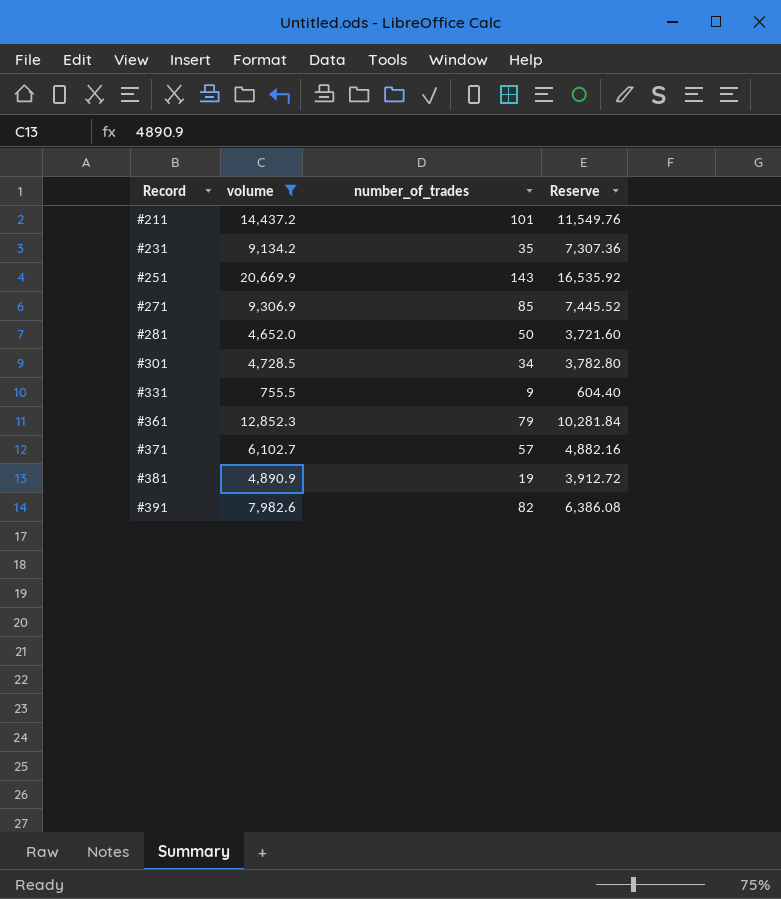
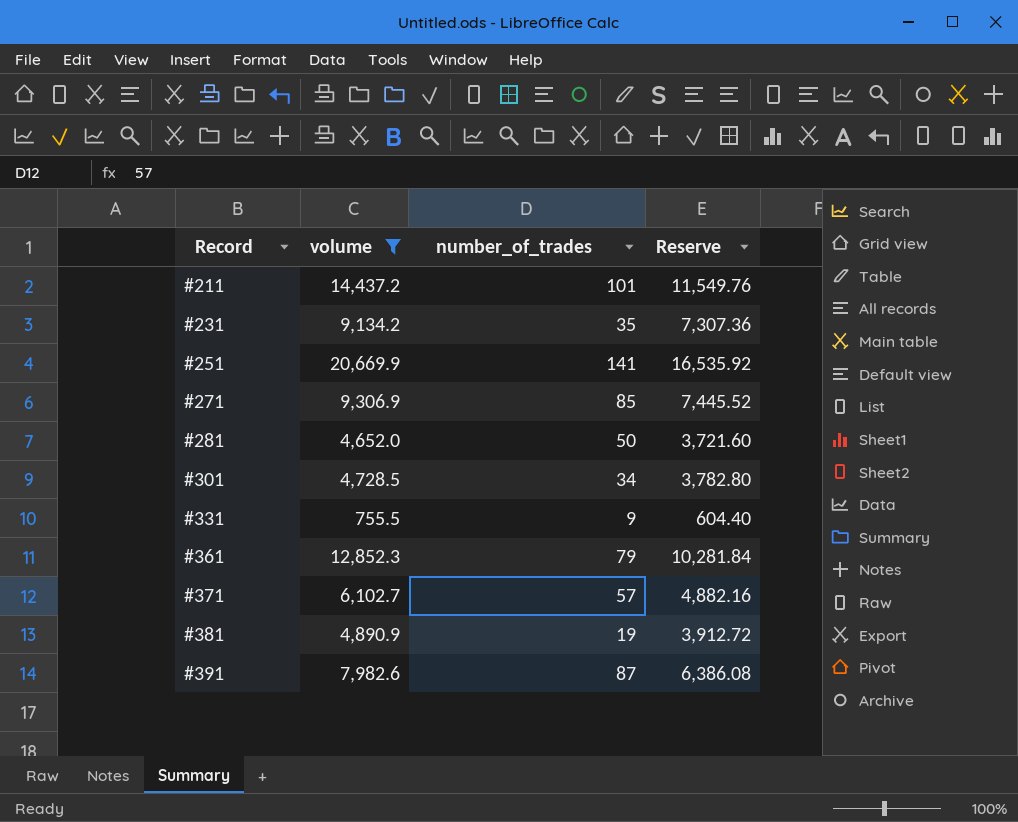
#251 | number_of_trades: 143 -> 141
#391 | number_of_trades: 82 -> 87

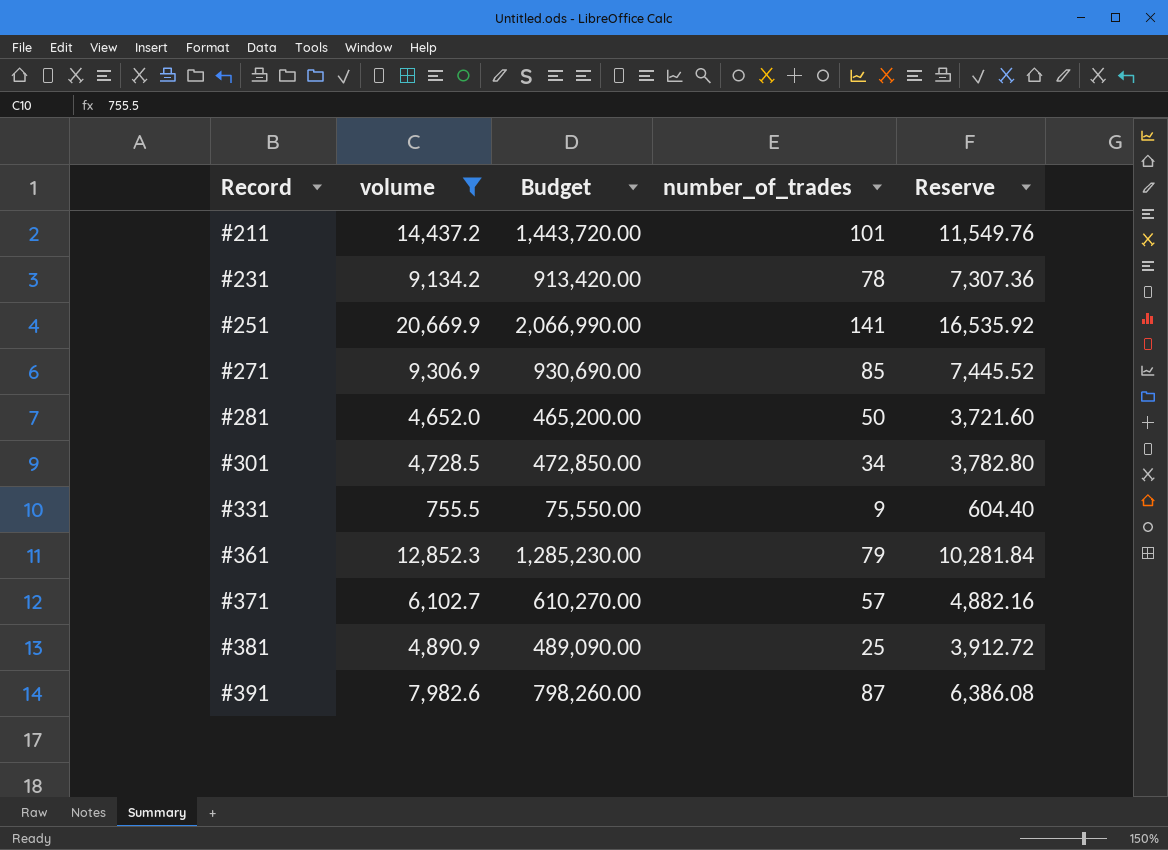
column Budget | formula: none -> [volume] * 100
#231 | number_of_trades: 35 -> 78
#381 | number_of_trades: 19 -> 25

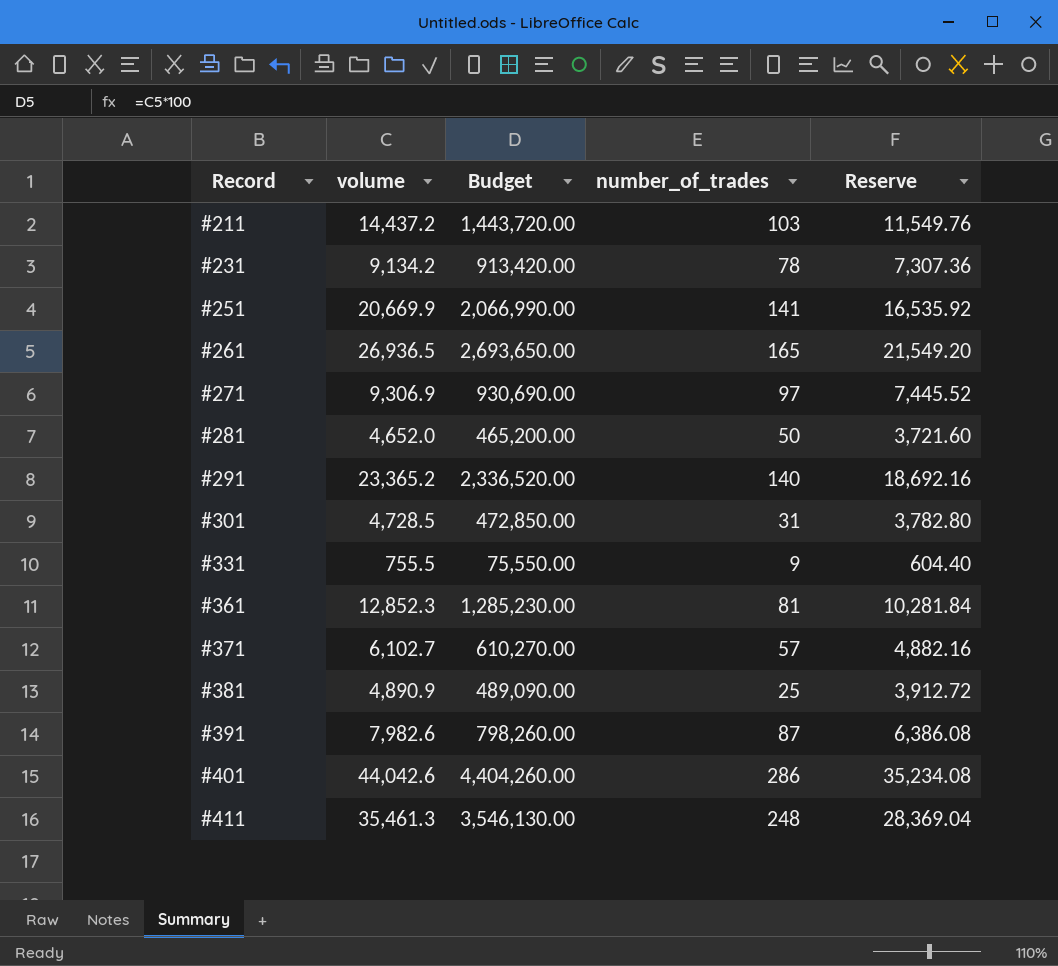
filter: volume <= 20,669.9 -> none
#211 | number_of_trades: 101 -> 103
#271 | number_of_trades: 85 -> 97
#301 | number_of_trades: 34 -> 31
#361 | number_of_trades: 79 -> 81

